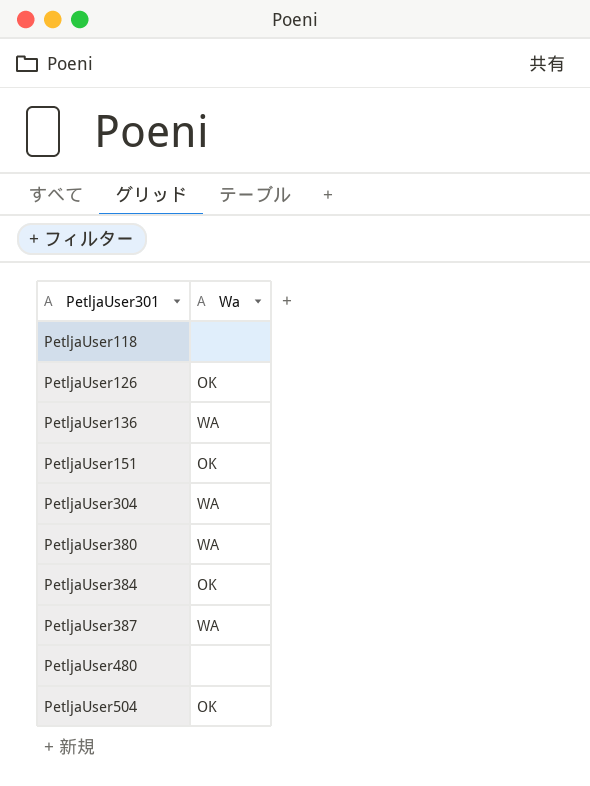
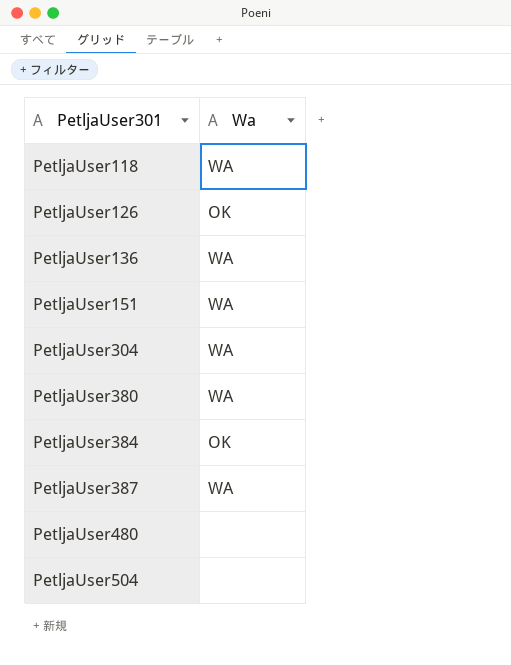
PetljaUser118 | Wa: none -> WA
PetljaUser151 | Wa: OK -> WA
PetljaUser504 | Wa: OK -> none

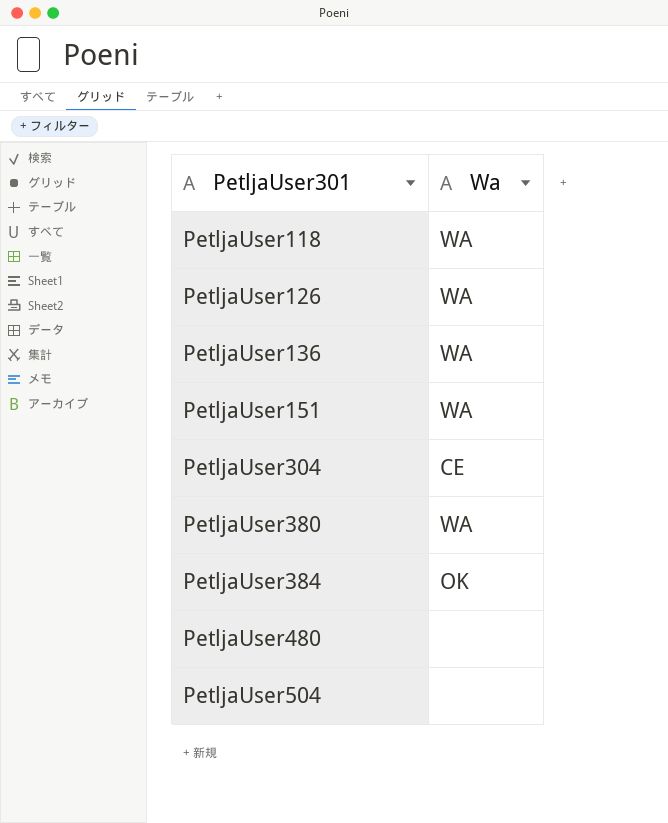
row PetljaUser387: WA -> none
PetljaUser126 | Wa: OK -> WA
PetljaUser304 | Wa: WA -> CE

